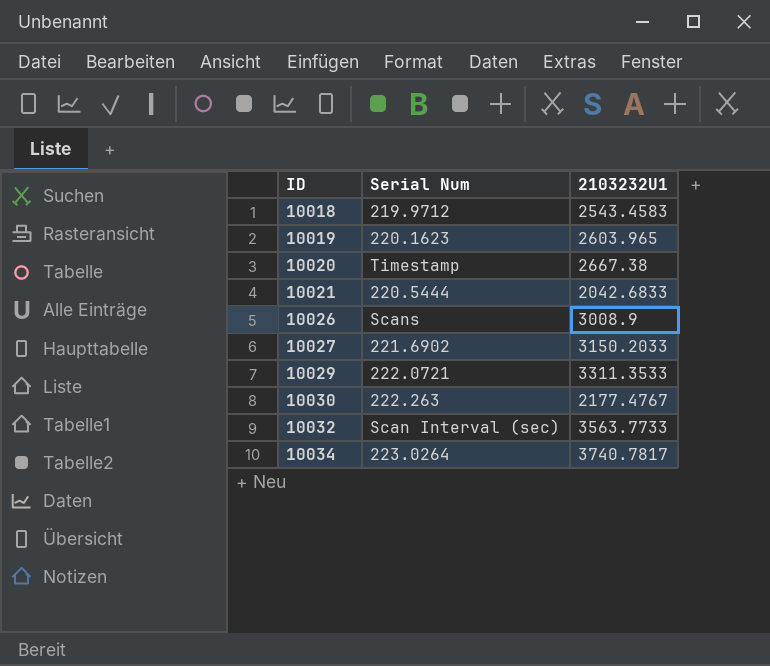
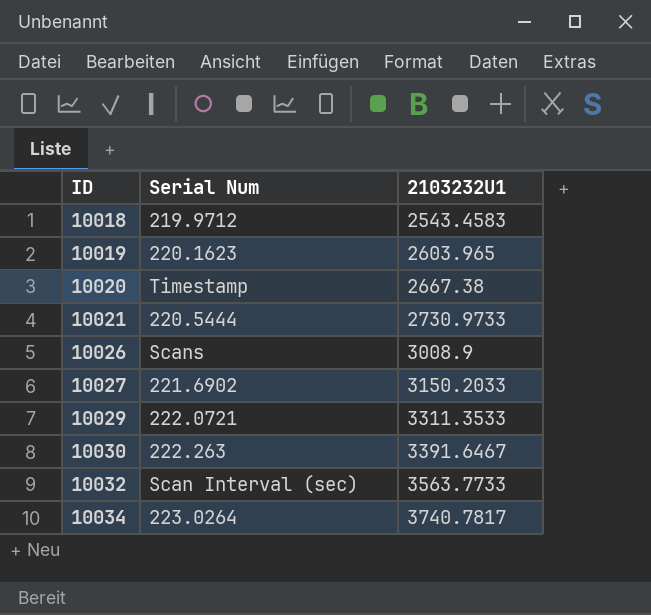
10021 | 2103232U1: 2042.6833 -> 2730.9733
10030 | 2103232U1: 2177.4767 -> 3391.6467

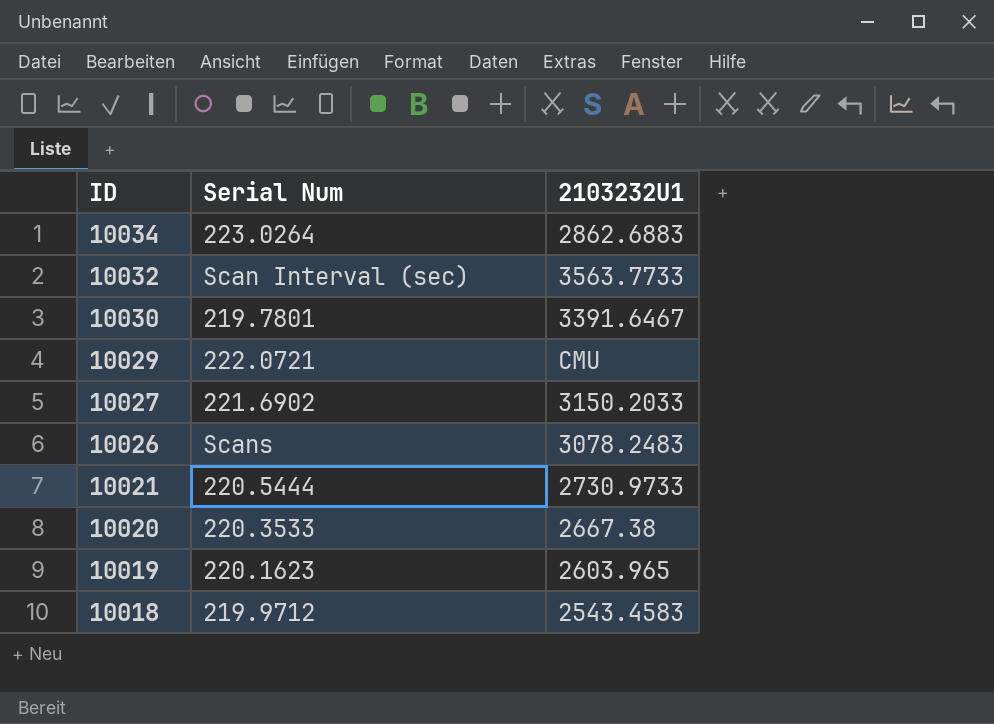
row order: ID ascending -> ID descending
10034 | 2103232U1: 3740.7817 -> 2862.6883
10030 | Serial Num: 222.263 -> 219.7801
10029 | 2103232U1: 3311.3533 -> CMU
10026 | 2103232U1: 3008.9 -> 3078.2483
10020 | Serial Num: Timestamp -> 220.3533

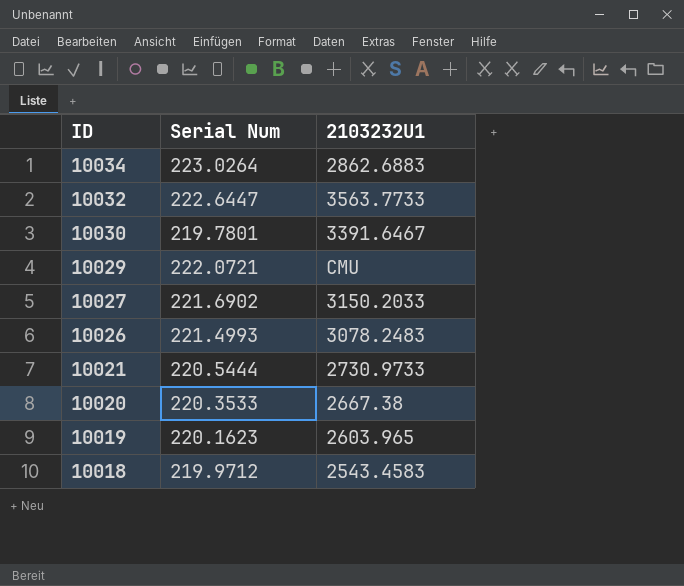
10032 | Serial Num: Scan Interval (sec) -> 222.6447
10026 | Serial Num: Scans -> 221.4993

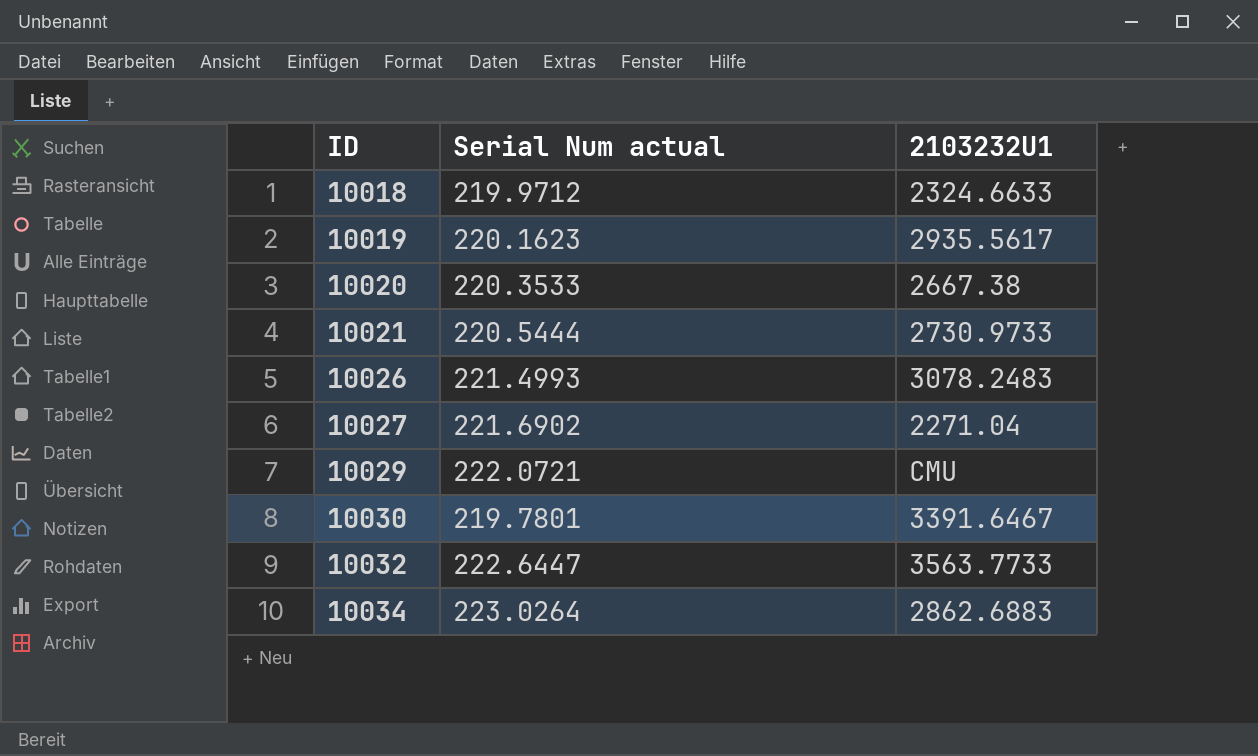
row order: ID descending -> ID ascending
column name: Serial Num -> Serial Num actual
10018 | 2103232U1: 2543.4583 -> 2324.6633
10019 | 2103232U1: 2603.965 -> 2935.5617
10027 | 2103232U1: 3150.2033 -> 2271.04

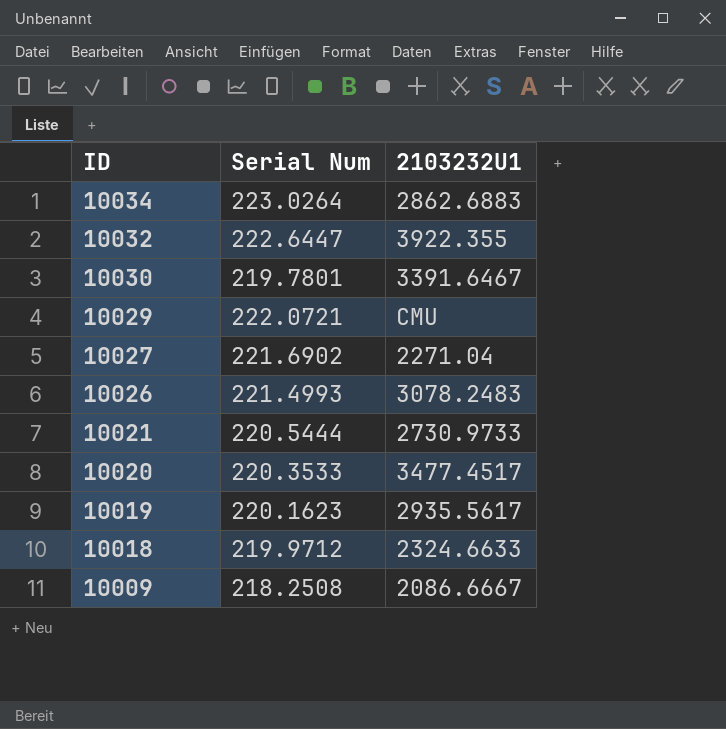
row order: ID ascending -> ID descending
column name: Serial Num actual -> Serial Num
10032 | 2103232U1: 3563.7733 -> 3922.355
10020 | 2103232U1: 2667.38 -> 3477.4517
row 10009: none -> 218.2508 | 2086.6667

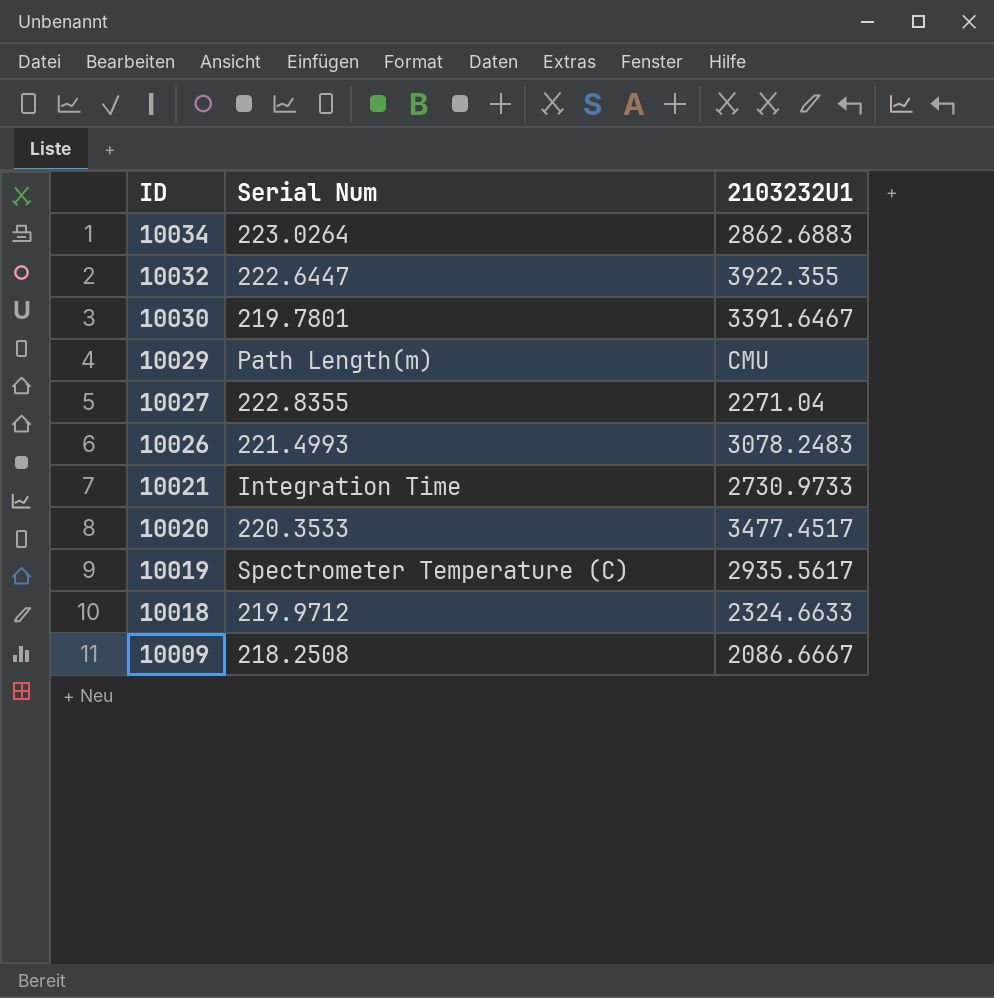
10029 | Serial Num: 222.0721 -> Path Length(m)
10027 | Serial Num: 221.6902 -> 222.8355
10021 | Serial Num: 220.5444 -> Integration Time
10019 | Serial Num: 220.1623 -> Spectrometer Temperature (C)

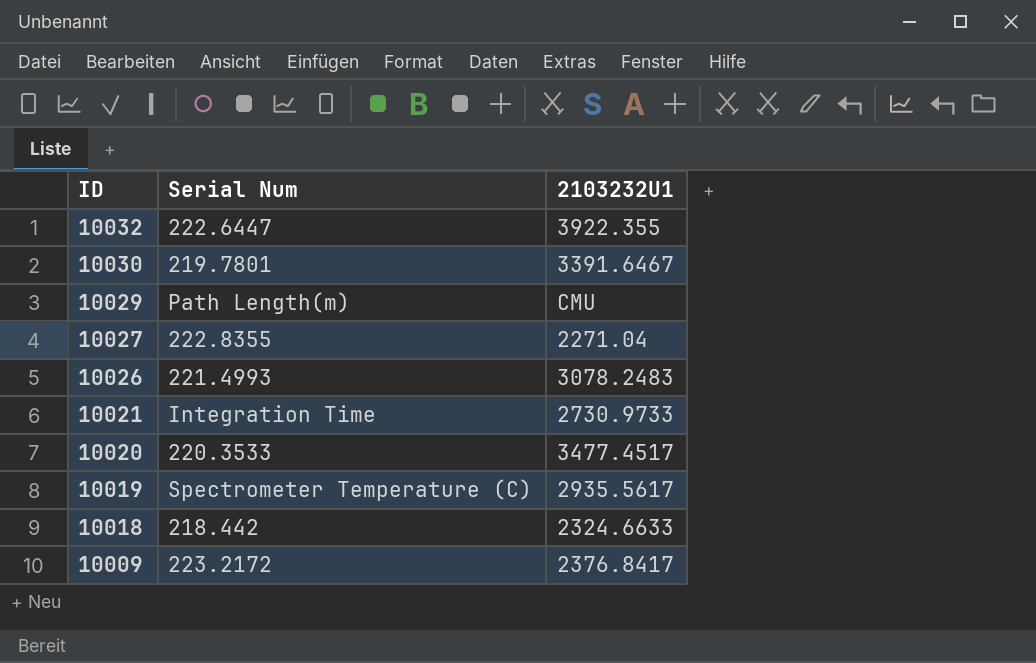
row 10034: 223.0264 | 2862.6883 -> none
10018 | Serial Num: 219.9712 -> 218.442
10009 | Serial Num: 218.2508 -> 223.2172
10009 | 2103232U1: 2086.6667 -> 2376.8417

